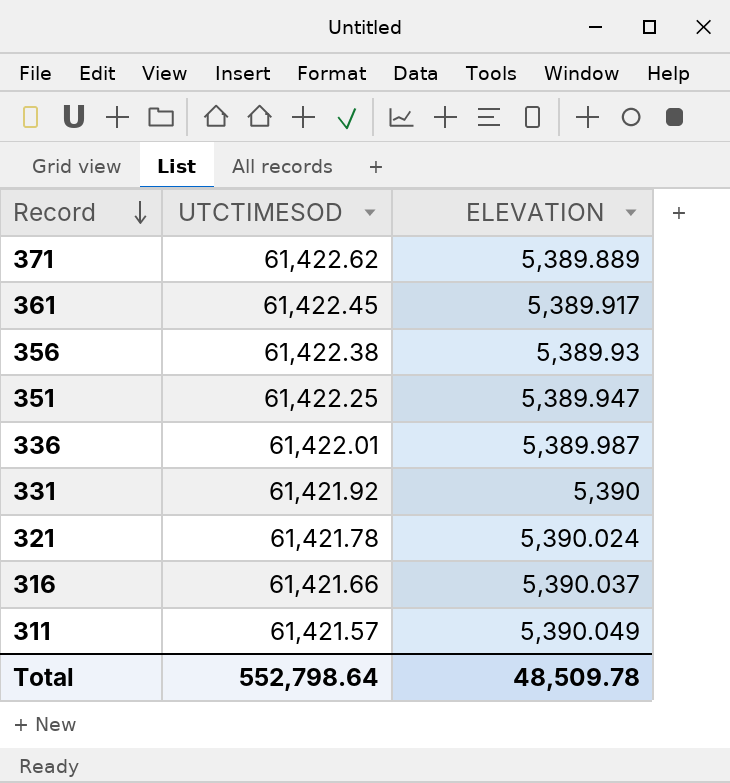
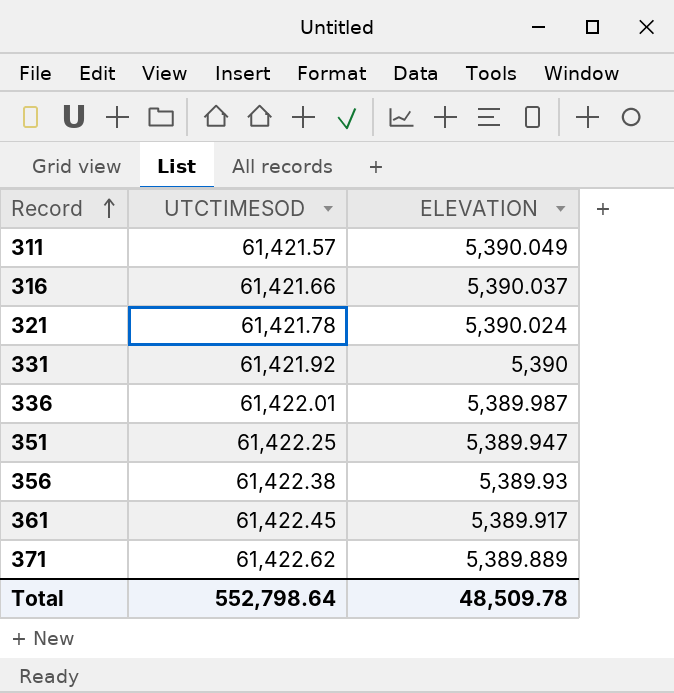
row order: Record descending -> Record ascending

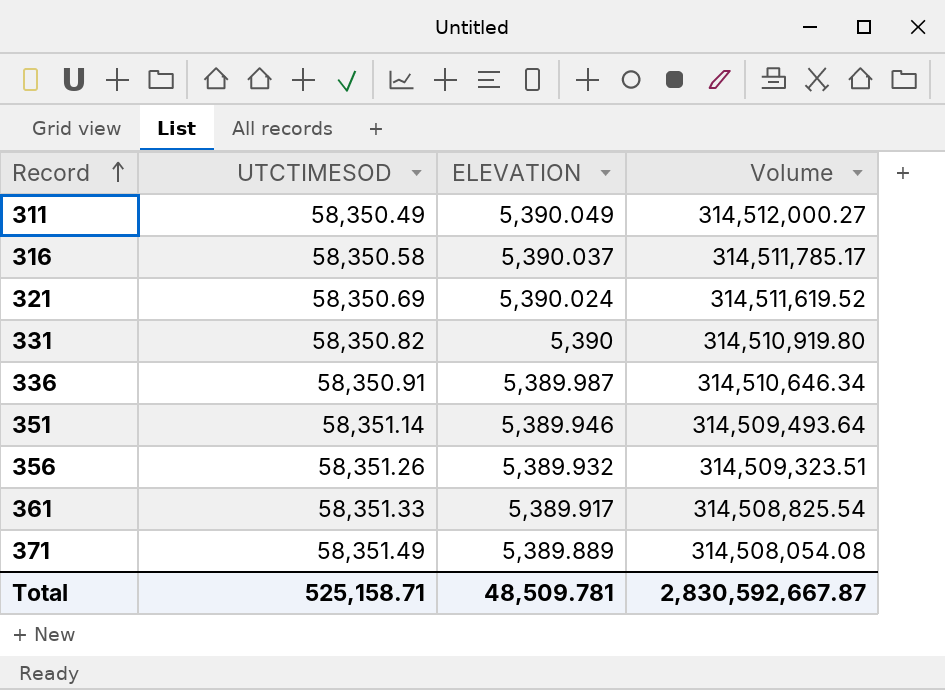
column Volume | formula: none -> [UTCTIMESOD] * [ELEVATION]
311 | UTCTIMESOD: 61,421.57 -> 58,350.49
316 | UTCTIMESOD: 61,421.66 -> 58,350.58
321 | UTCTIMESOD: 61,421.78 -> 58,350.69
331 | UTCTIMESOD: 61,421.92 -> 58,350.82
336 | UTCTIMESOD: 61,422.01 -> 58,350.91
351 | UTCTIMESOD: 61,422.25 -> 58,351.14
351 | ELEVATION: 5,389.947 -> 5,389.946
356 | UTCTIMESOD: 61,422.38 -> 58,351.26
356 | ELEVATION: 5,389.93 -> 5,389.932
361 | UTCTIMESOD: 61,422.45 -> 58,351.33
371 | UTCTIMESOD: 61,422.62 -> 58,351.49
Total | UTCTIMESOD: 552,798.64 -> 525,158.71
Total | ELEVATION: 48,509.78 -> 48,509.781

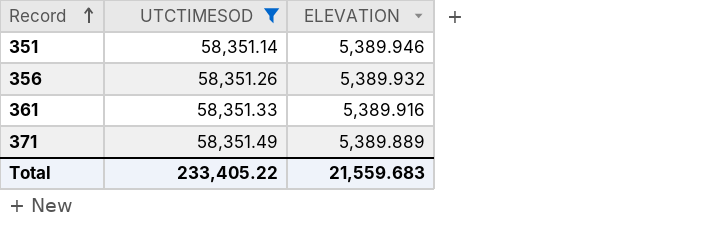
filter: none -> UTCTIMESOD >= 58,351.14
column Volume | formula: [UTCTIMESOD] * [ELEVATION] -> none
361 | ELEVATION: 5,389.917 -> 5,389.916
Total | UTCTIMESOD: 525,158.71 -> 233,405.22
Total | ELEVATION: 48,509.781 -> 21,559.683

